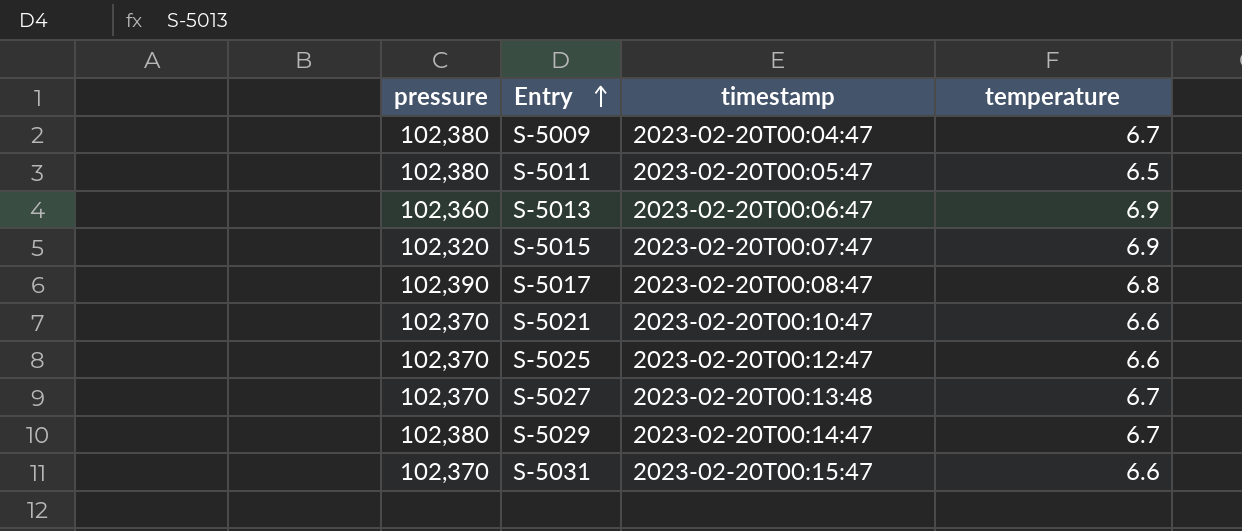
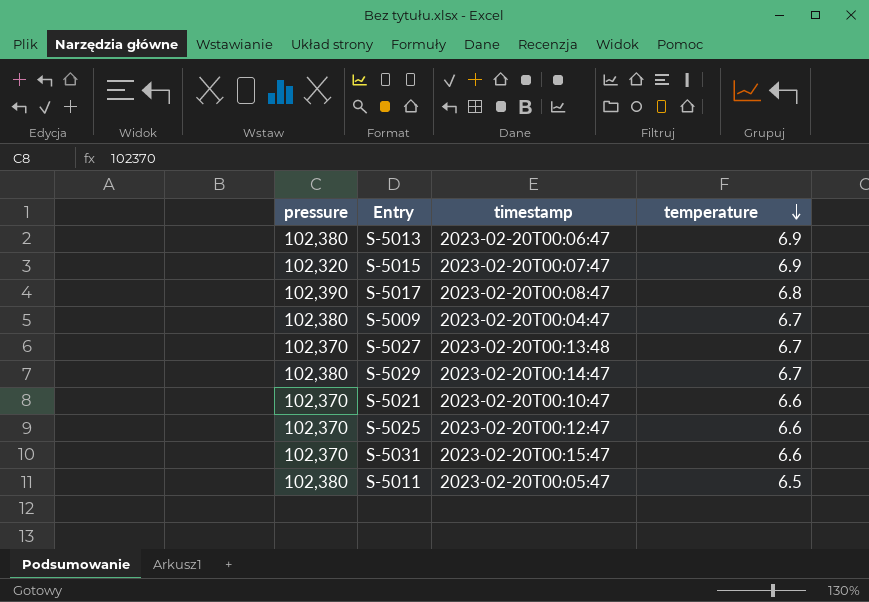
row order: Entry ascending -> temperature descending
S-5013 | pressure: 102,360 -> 102,380

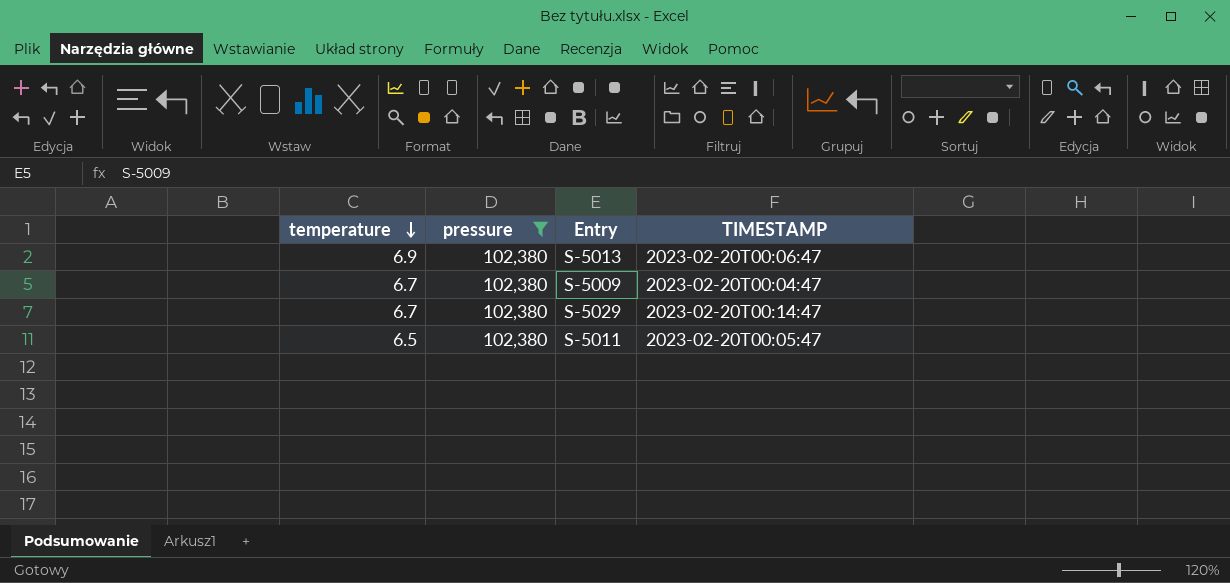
filter: none -> pressure = 102,380
column temperature | position: 4 -> 1
column name: timestamp -> TIMESTAMP

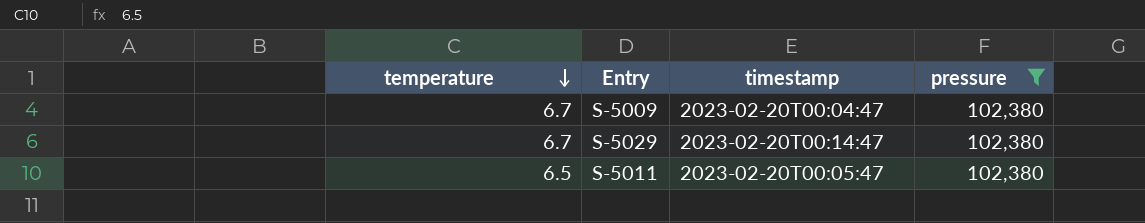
column name: TIMESTAMP -> timestamp
column pressure | position: 2 -> 4
row S-5013: 6.9 | 102,380 | 2023-02-20T00:06:47 -> none

